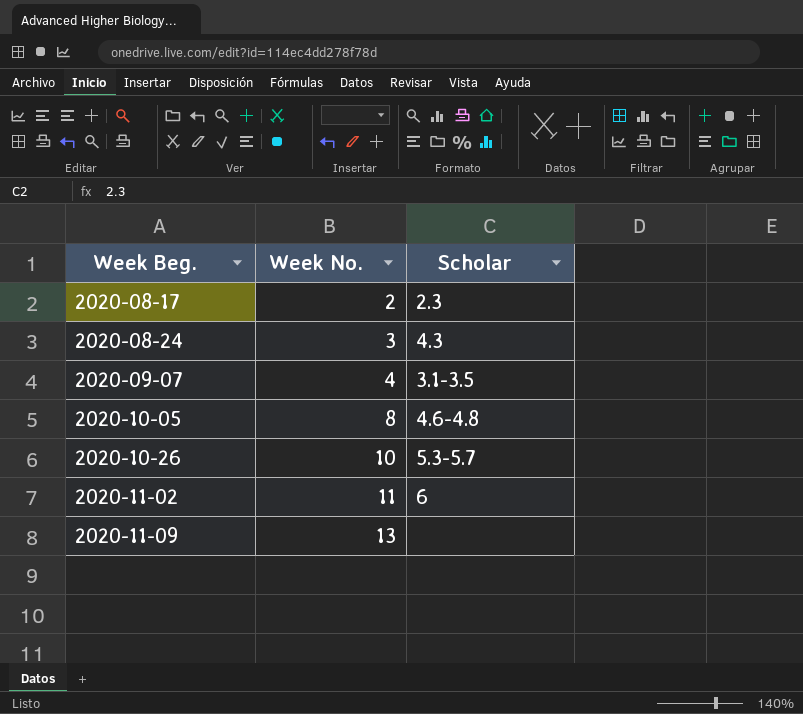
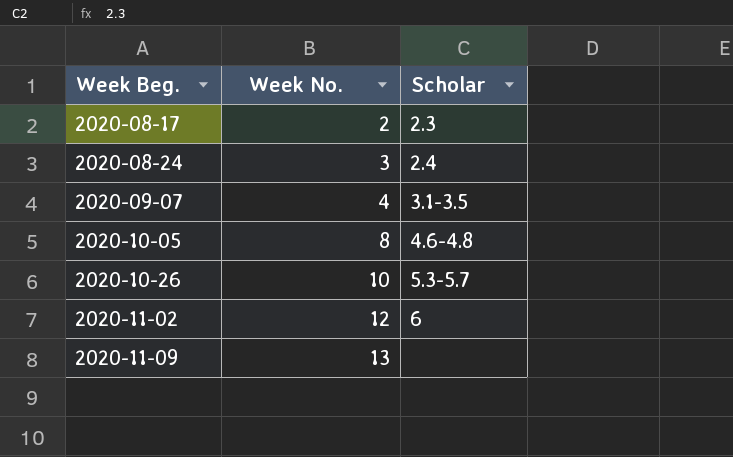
2020-08-24 | Scholar: 4.3 -> 2.4
2020-11-02 | Week No.: 11 -> 12

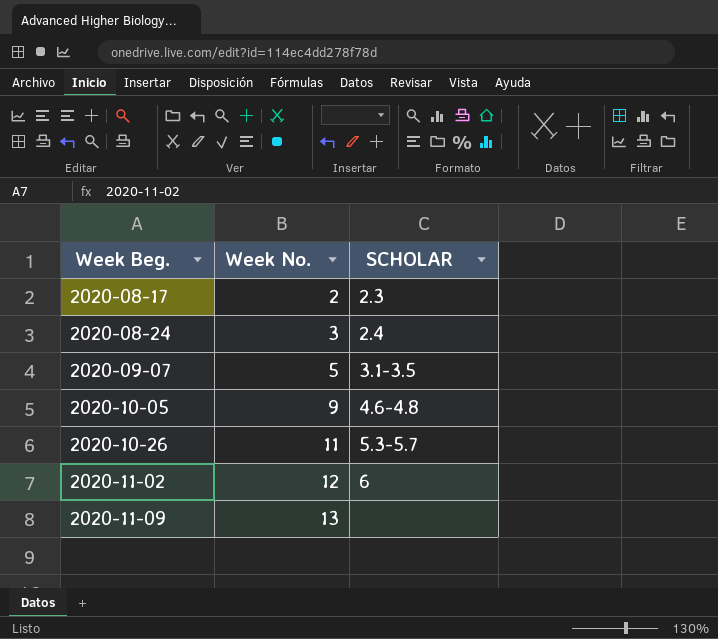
column name: Scholar -> SCHOLAR
2020-09-07 | Week No.: 4 -> 5
2020-10-05 | Week No.: 8 -> 9
2020-10-26 | Week No.: 10 -> 11

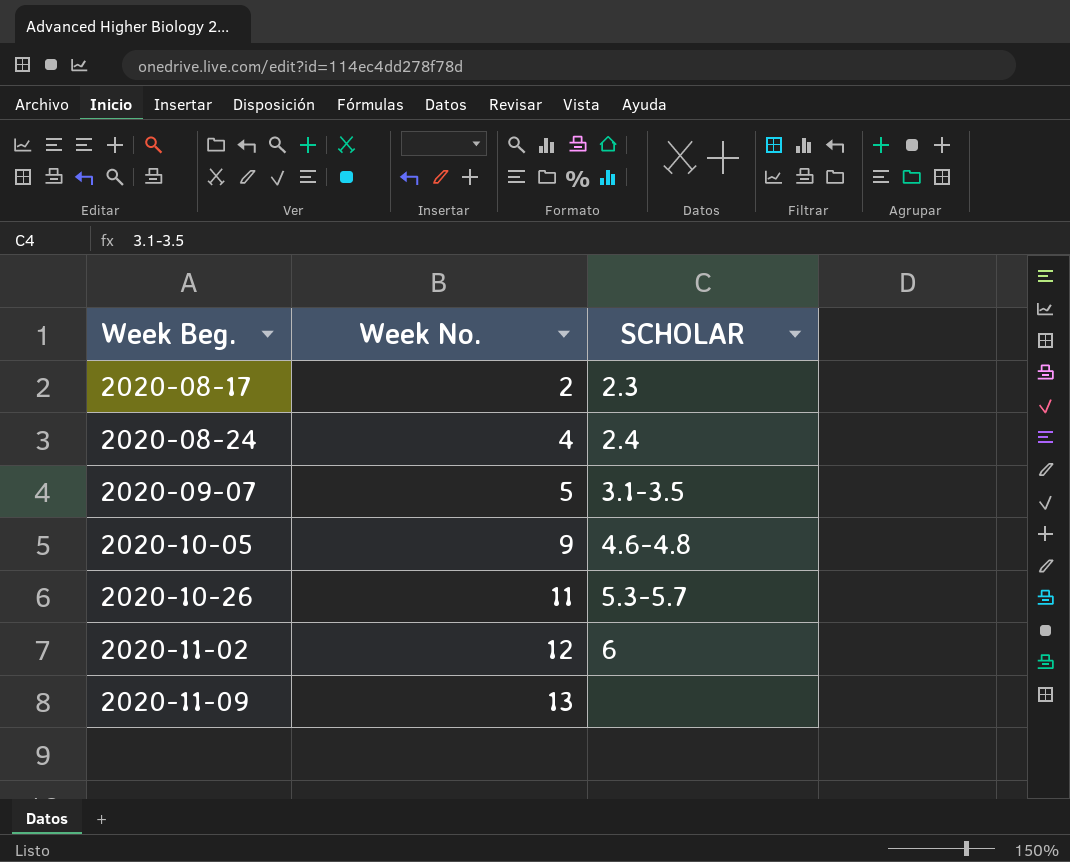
2020-08-24 | Week No.: 3 -> 4

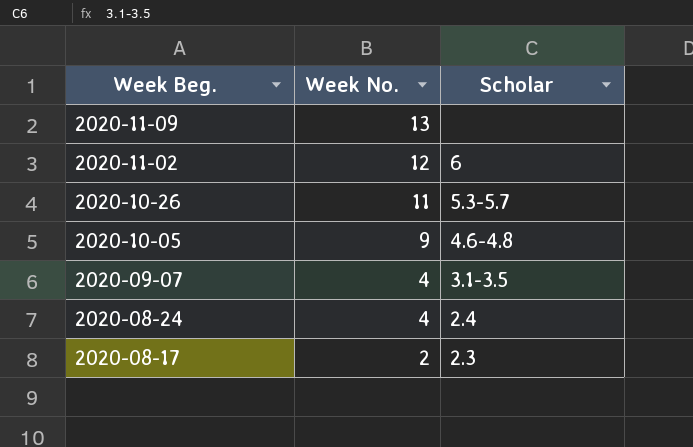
row order: Week Beg. ascending -> Week Beg. descending
column name: SCHOLAR -> Scholar
2020-09-07 | Week No.: 5 -> 4

